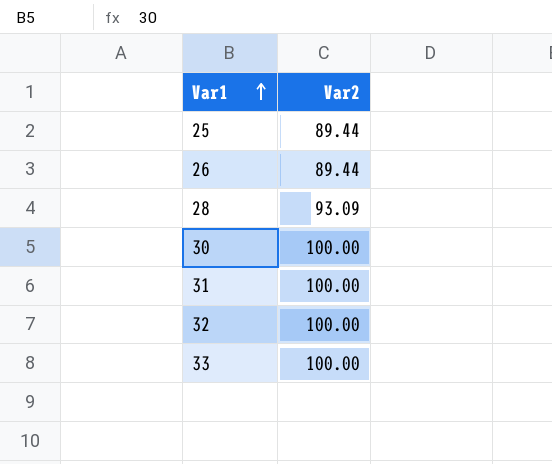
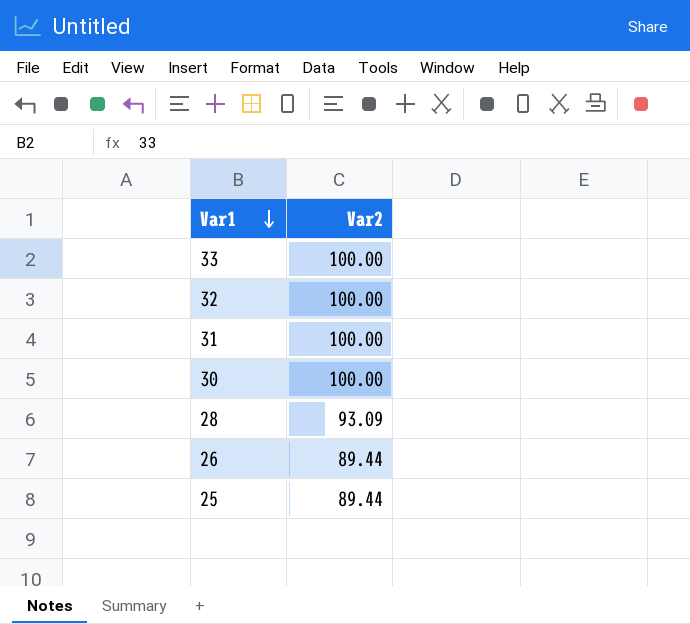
row order: Var1 ascending -> Var1 descending

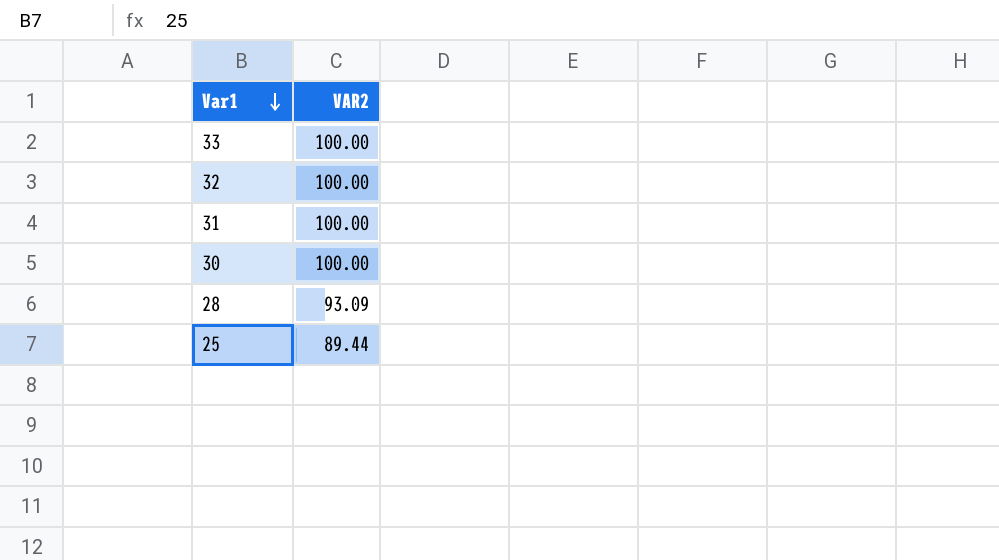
column name: Var2 -> VAR2
row 26: 89.44 -> none

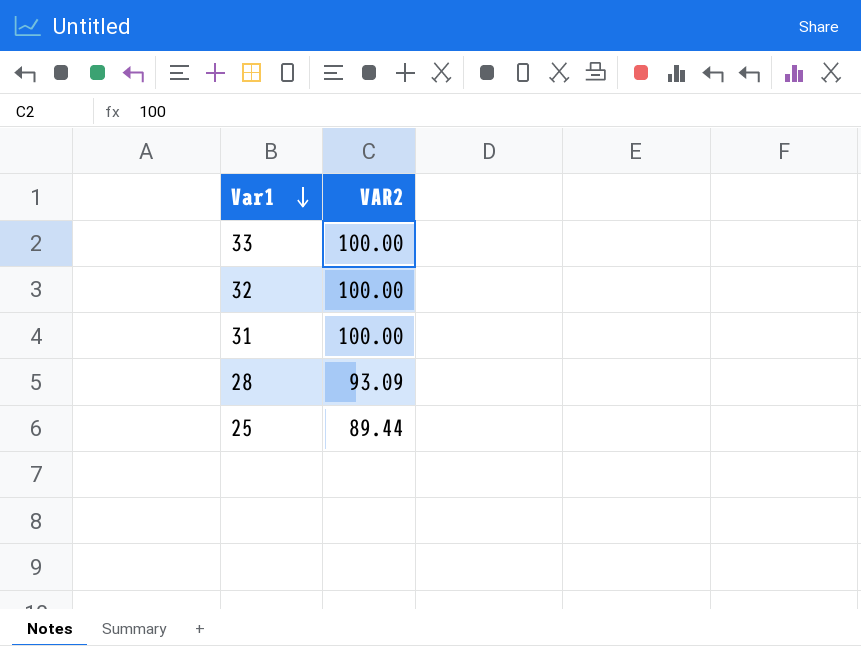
row 30: 100.00 -> none

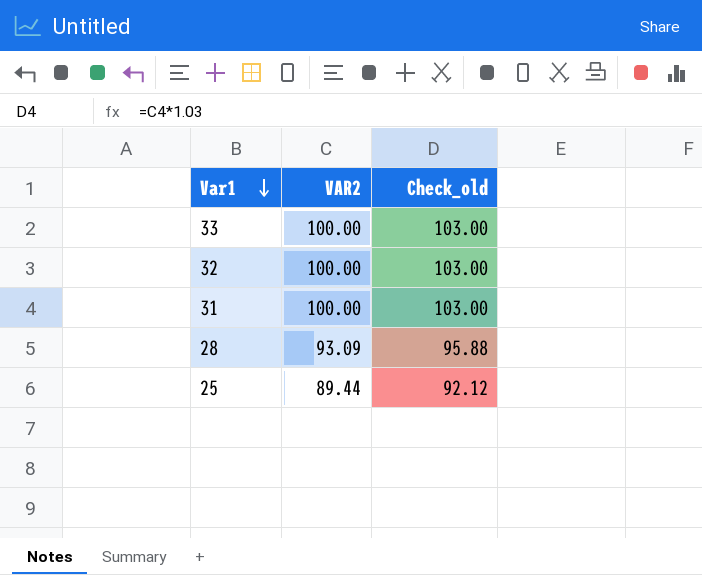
column Check_old | formula: none -> [VAR2] * 1.03

